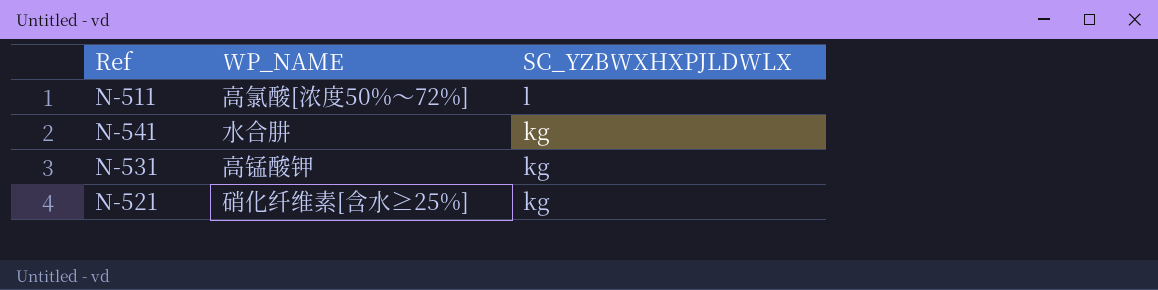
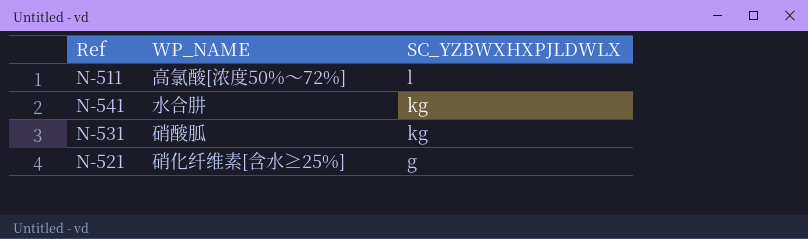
N-531 | WP_NAME: 高锰酸钾 -> 硝酸胍
N-521 | SC_YZBWXHXPJLDWLX: kg -> g

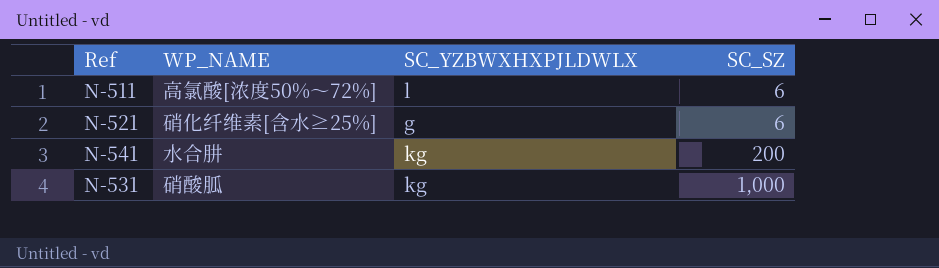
row order: SC_YZBWXHXPJLDWLX descending -> SC_SZ ascending
column SC_SZ | position: none -> 4

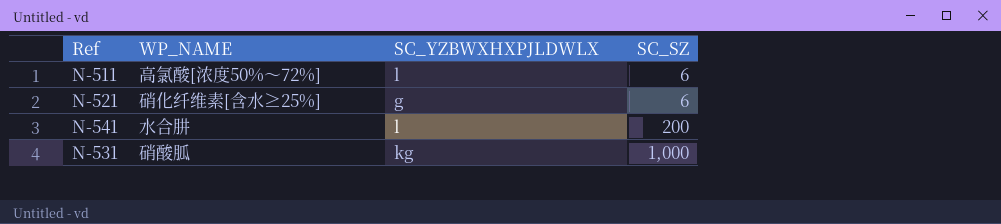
N-541 | SC_YZBWXHXPJLDWLX: kg -> l

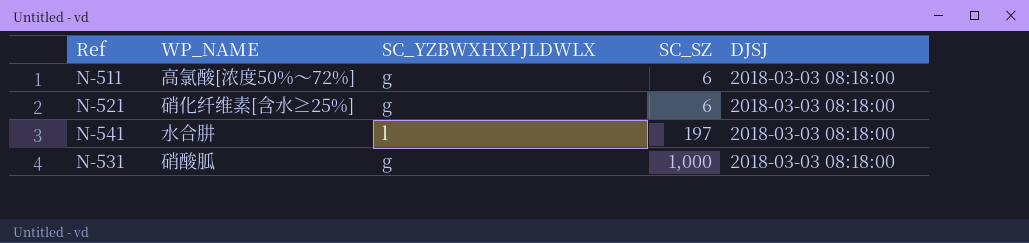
column DJSJ | position: none -> 5
N-511 | SC_YZBWXHXPJLDWLX: l -> g
N-541 | SC_SZ: 200 -> 197
N-531 | SC_YZBWXHXPJLDWLX: kg -> g

